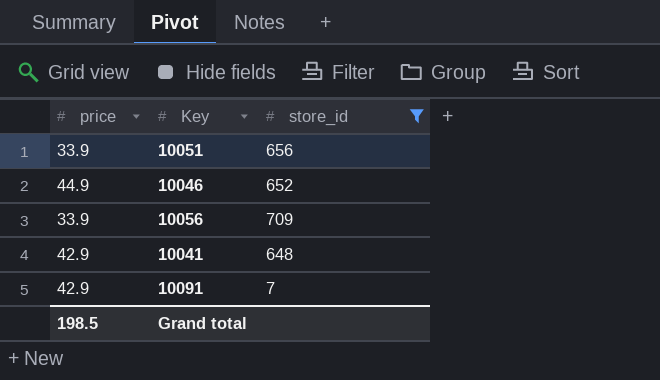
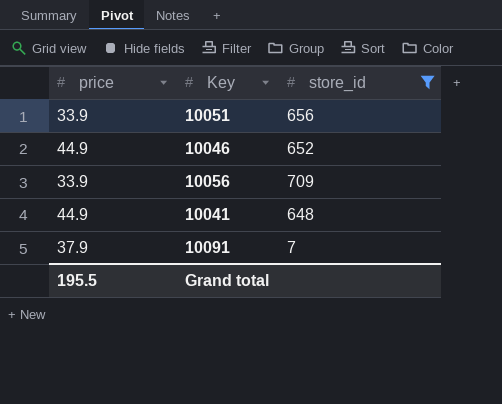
10041 | price: 42.9 -> 44.9
10091 | price: 42.9 -> 37.9
Grand total | price: 198.5 -> 195.5

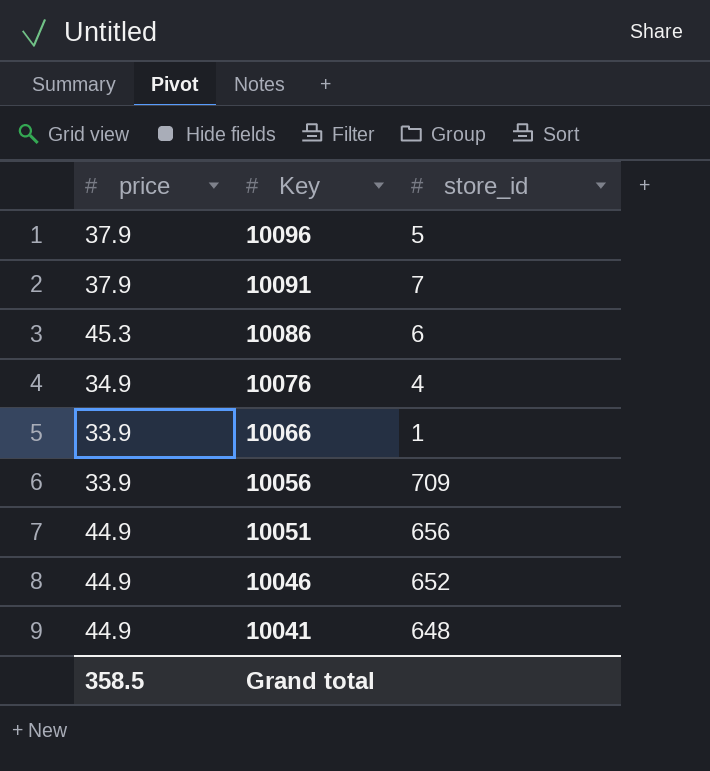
filter: store_id >= 7 -> none
row order: none -> Key descending
10051 | price: 33.9 -> 44.9
Grand total | price: 195.5 -> 358.5

